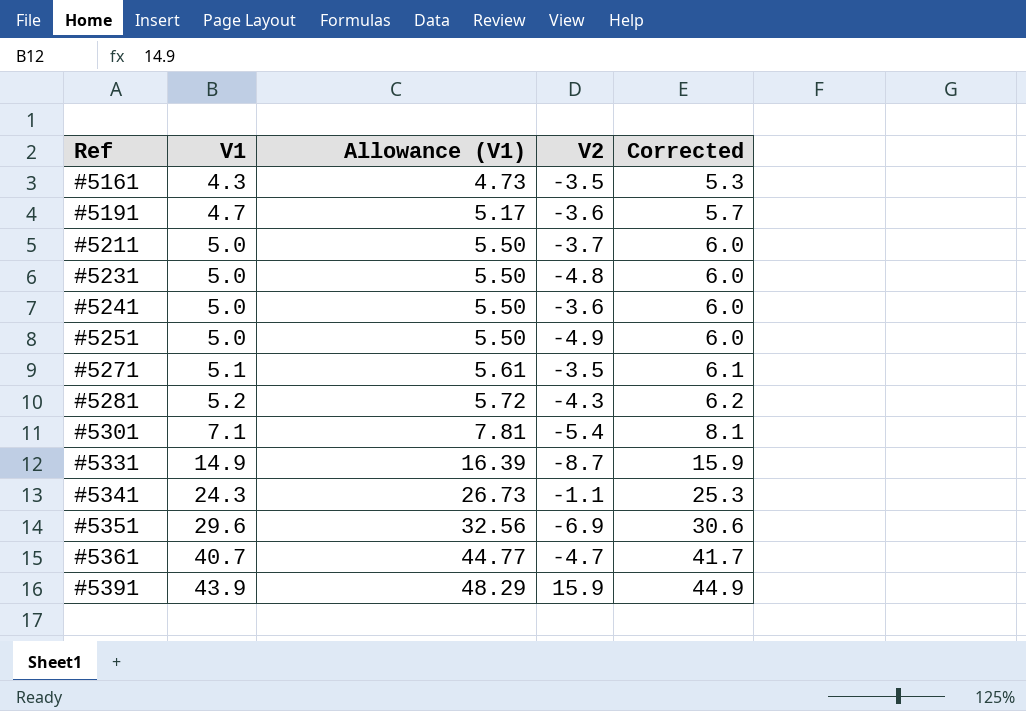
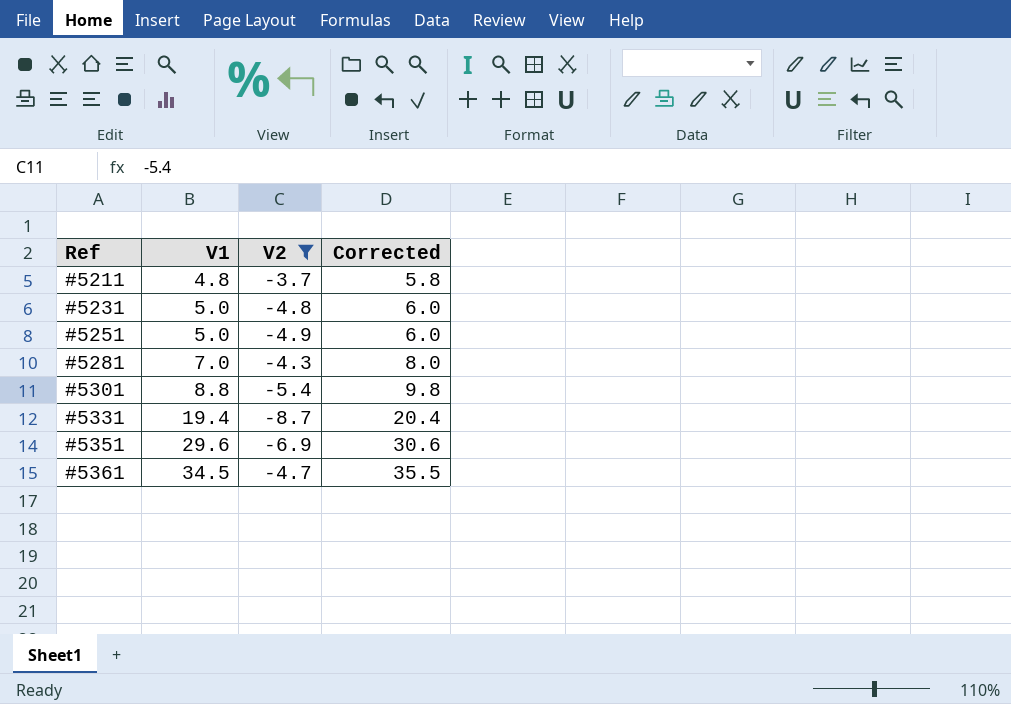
filter: none -> V2 <= -3.7
column Allowance (V1) | formula: [V1] * 1.1 -> none
#5211 | V1: 5.0 -> 4.8
#5211 | Corrected: 6.0 -> 5.8
#5281 | V1: 5.2 -> 7.0
#5281 | Corrected: 6.2 -> 8.0
#5301 | V1: 7.1 -> 8.8
#5301 | Corrected: 8.1 -> 9.8
#5331 | V1: 14.9 -> 19.4
#5331 | Corrected: 15.9 -> 20.4
#5361 | V1: 40.7 -> 34.5
#5361 | Corrected: 41.7 -> 35.5

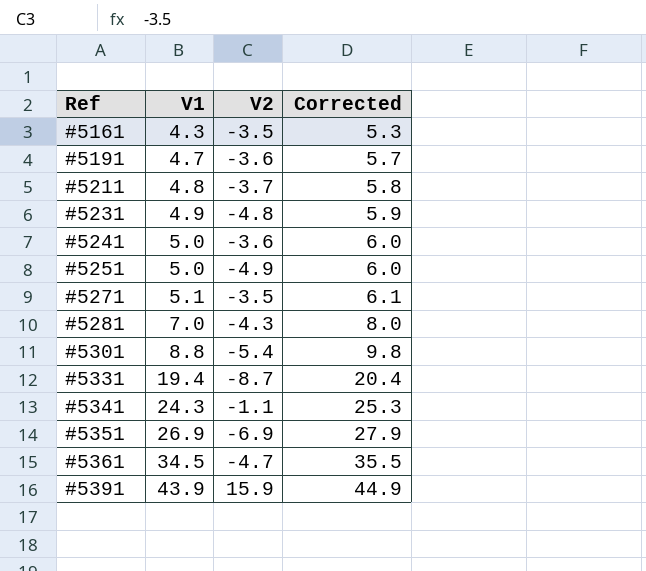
filter: V2 <= -3.7 -> none
#5231 | V1: 5.0 -> 4.9
#5231 | Corrected: 6.0 -> 5.9
#5351 | V1: 29.6 -> 26.9
#5351 | Corrected: 30.6 -> 27.9

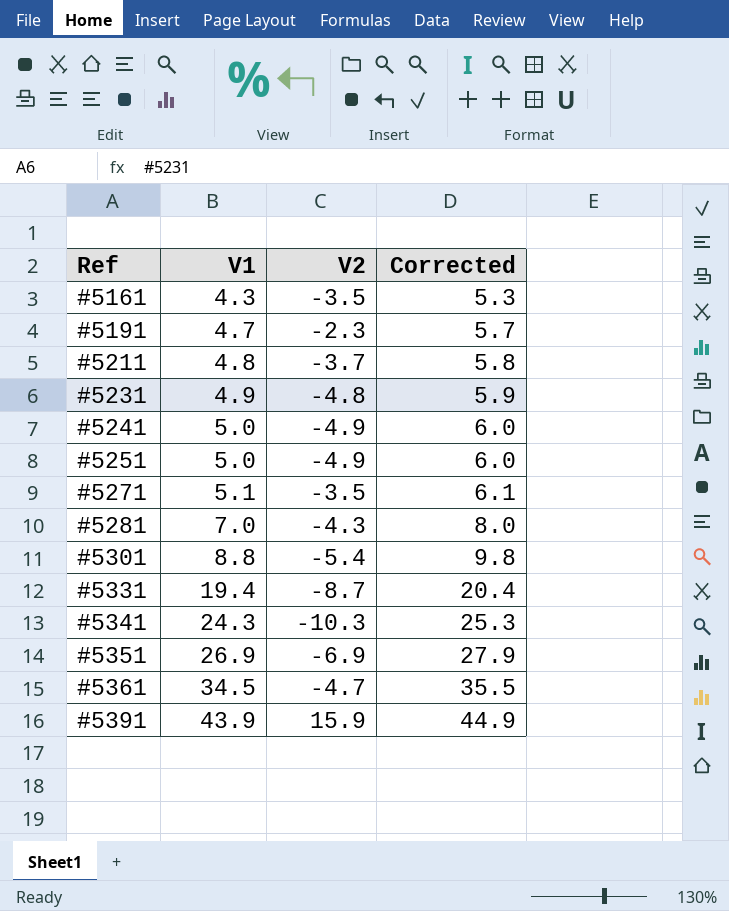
#5191 | V2: -3.6 -> -2.3
#5241 | V2: -3.6 -> -4.9
#5341 | V2: -1.1 -> -10.3

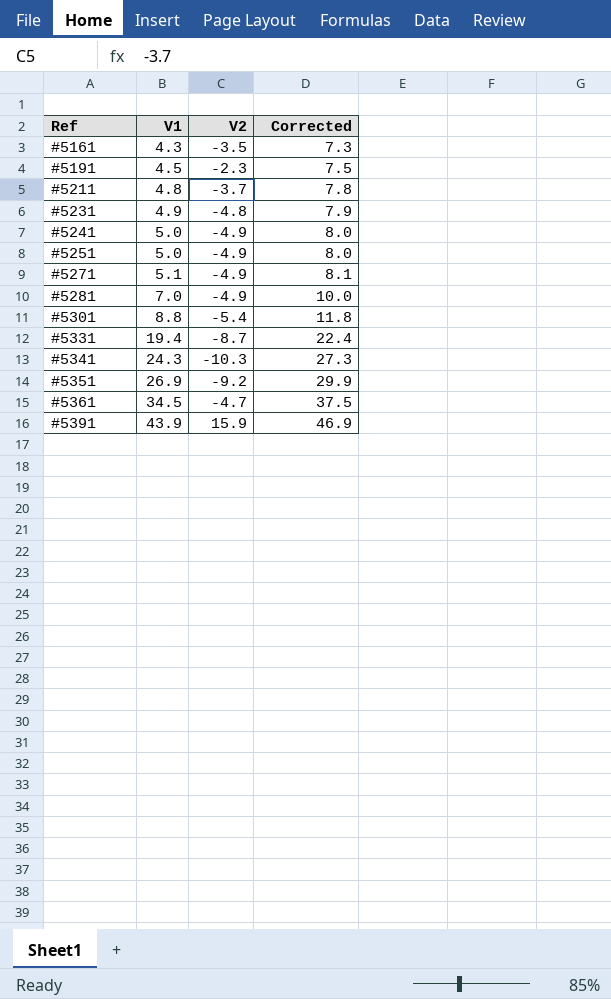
column Corrected | formula: [V1] + 1 -> [V1] + 3
#5191 | V1: 4.7 -> 4.5
#5271 | V2: -3.5 -> -4.9
#5281 | V2: -4.3 -> -4.9
#5351 | V2: -6.9 -> -9.2

